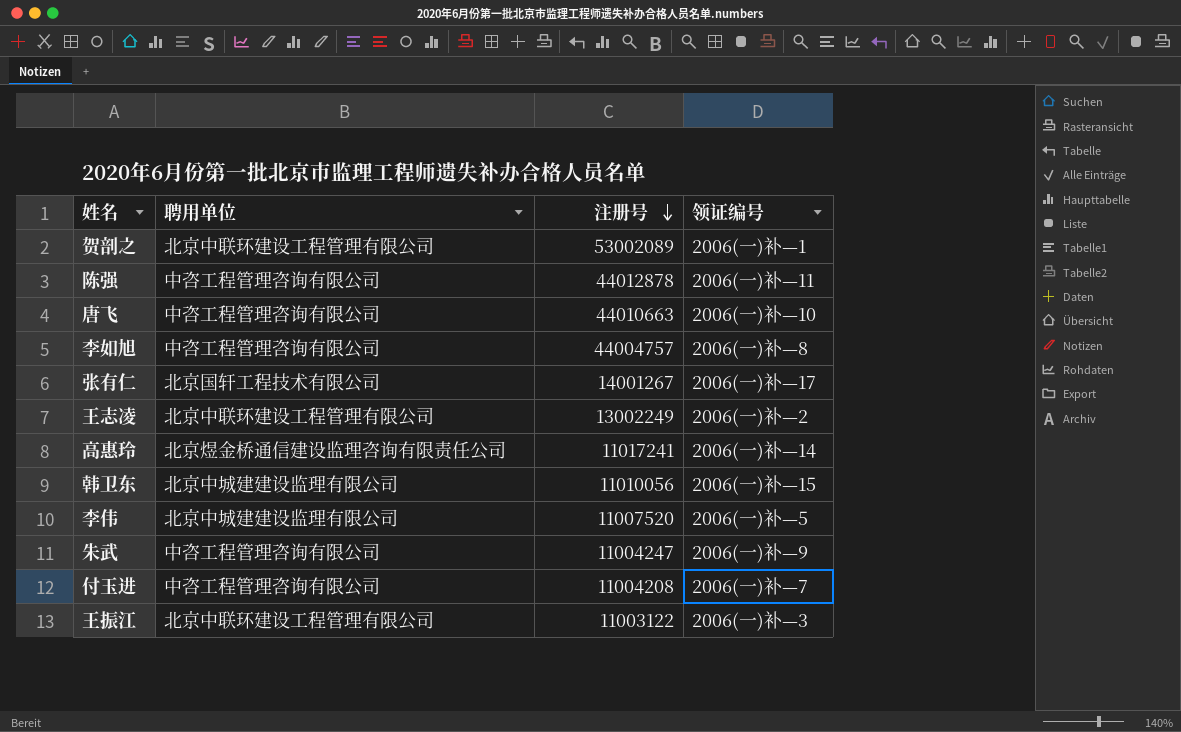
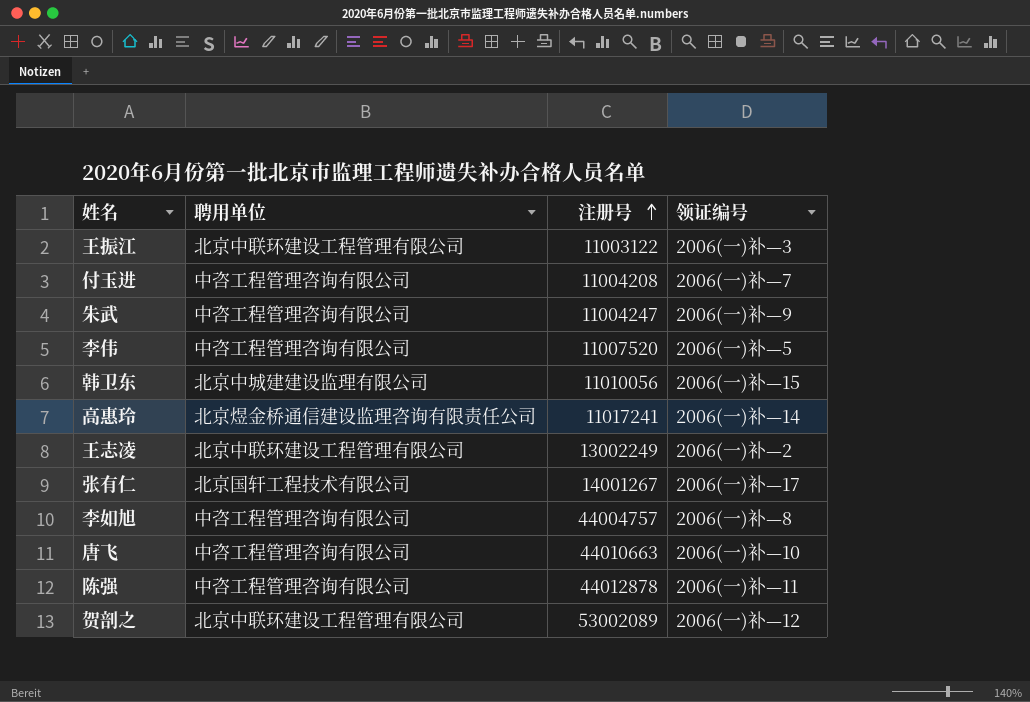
row order: 注册号 descending -> 注册号 ascending
李伟 | 聘用单位: 北京中城建建设监理有限公司 -> 中咨工程管理咨询有限公司
贺剖之 | 领证编号: 2006(一)补—1 -> 2006(一)补—12

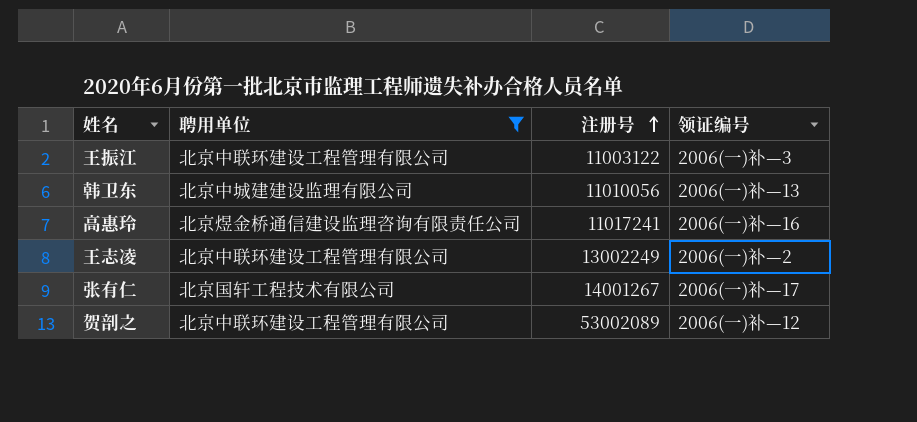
filter: none -> 聘用单位 != 中咨工程管理咨询有限公司
韩卫东 | 领证编号: 2006(一)补—15 -> 2006(一)补—13
高惠玲 | 领证编号: 2006(一)补—14 -> 2006(一)补—16

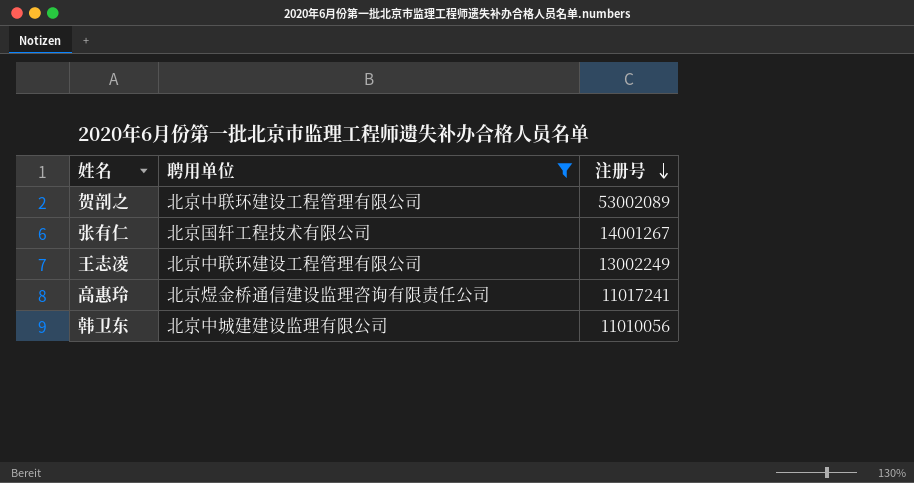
row order: 注册号 ascending -> 注册号 descending
column 领证编号 | position: 4 -> none
row 王振江: 北京中联环建设工程管理有限公司 | 11003122 | 2006(一)补—3 -> none

